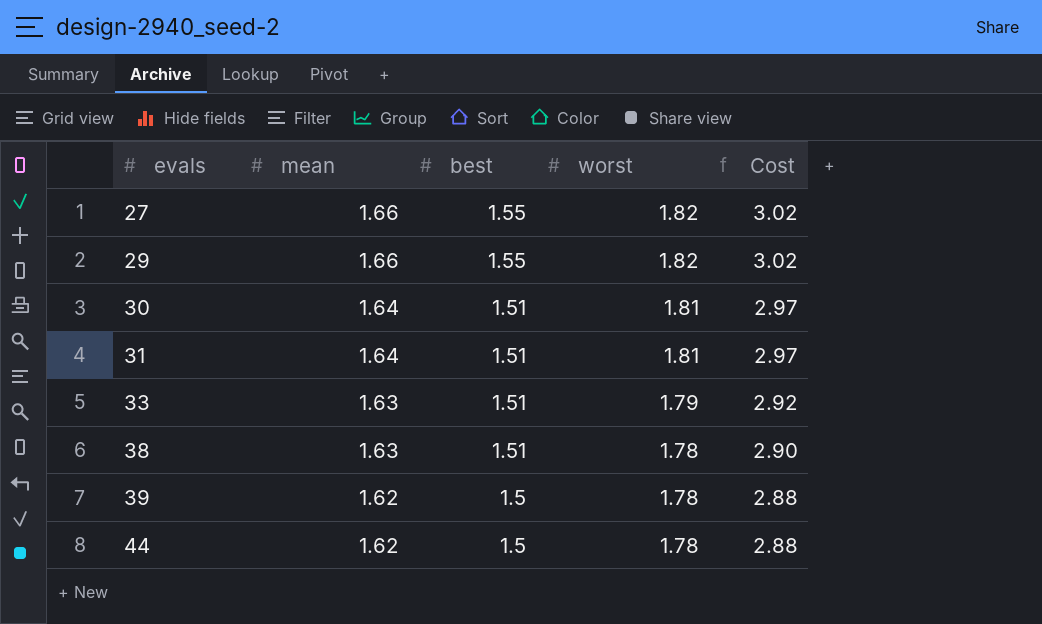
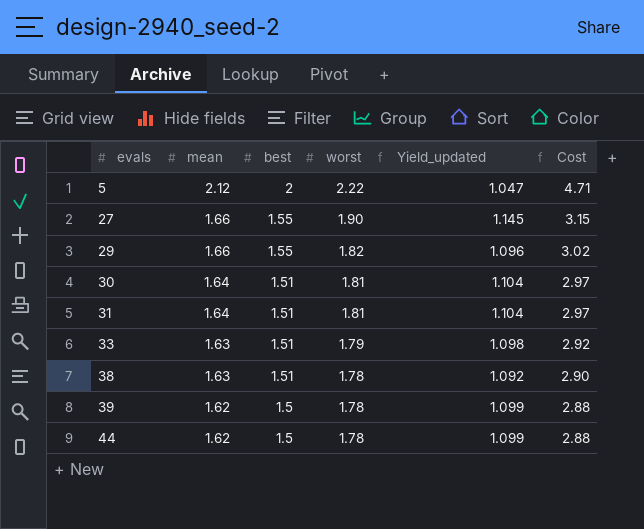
column Yield_updated | formula: none -> [worst] / [mean]
row 5: none -> 2.12 | 2 | 2.22 | 1.047 | 4.71
27 | worst: 1.82 -> 1.90
27 | Cost: 3.02 -> 3.15

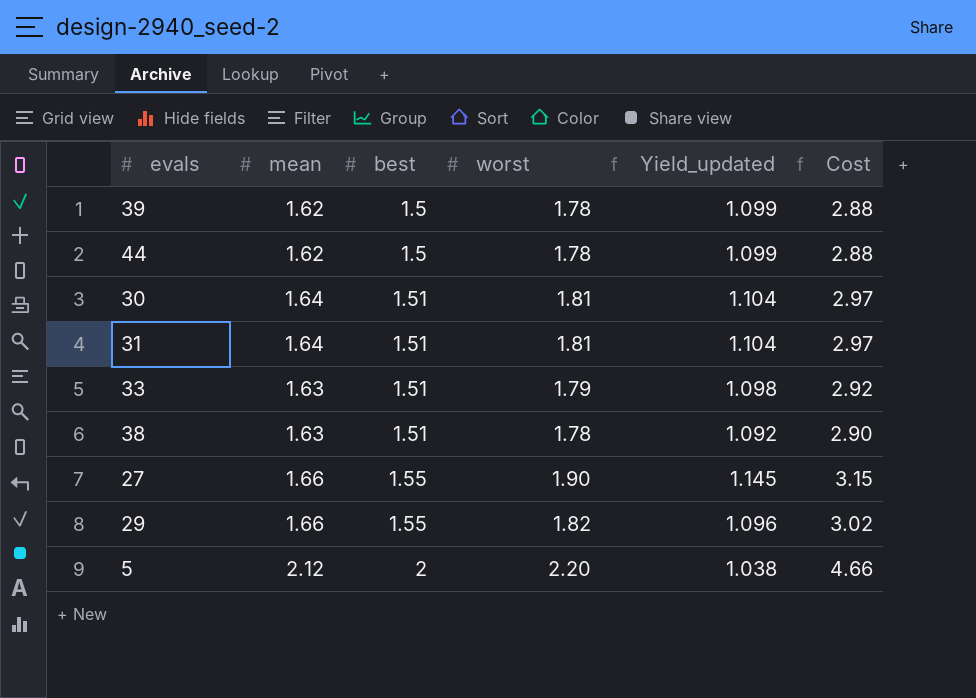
row order: evals ascending -> best ascending
5 | worst: 2.22 -> 2.20
5 | Yield_updated: 1.047 -> 1.038
5 | Cost: 4.71 -> 4.66

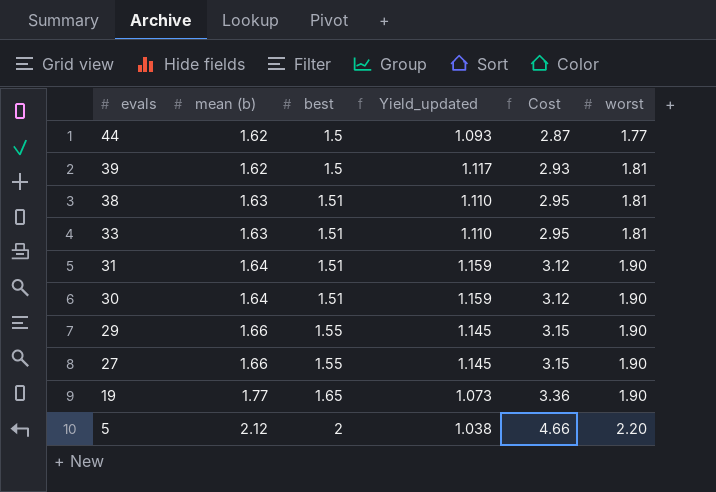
row order: best ascending -> evals descending
column name: mean -> mean (b)
column worst | position: 4 -> 6
44 | Yield_updated: 1.099 -> 1.093
44 | Cost: 2.88 -> 2.87
44 | worst: 1.78 -> 1.77
39 | Yield_updated: 1.099 -> 1.117
39 | Cost: 2.88 -> 2.93
39 | worst: 1.78 -> 1.81
38 | Yield_updated: 1.092 -> 1.110
38 | Cost: 2.90 -> 2.95
38 | worst: 1.78 -> 1.81
33 | Yield_updated: 1.098 -> 1.110
33 | Cost: 2.92 -> 2.95
33 | worst: 1.79 -> 1.81
31 | Yield_updated: 1.104 -> 1.159
31 | Cost: 2.97 -> 3.12
31 | worst: 1.81 -> 1.90
30 | Yield_updated: 1.104 -> 1.159
30 | Cost: 2.97 -> 3.12
30 | worst: 1.81 -> 1.90
29 | Yield_updated: 1.096 -> 1.145
29 | Cost: 3.02 -> 3.15
29 | worst: 1.82 -> 1.90
row 19: none -> 1.77 | 1.65 | 1.073 | 3.36 | 1.90

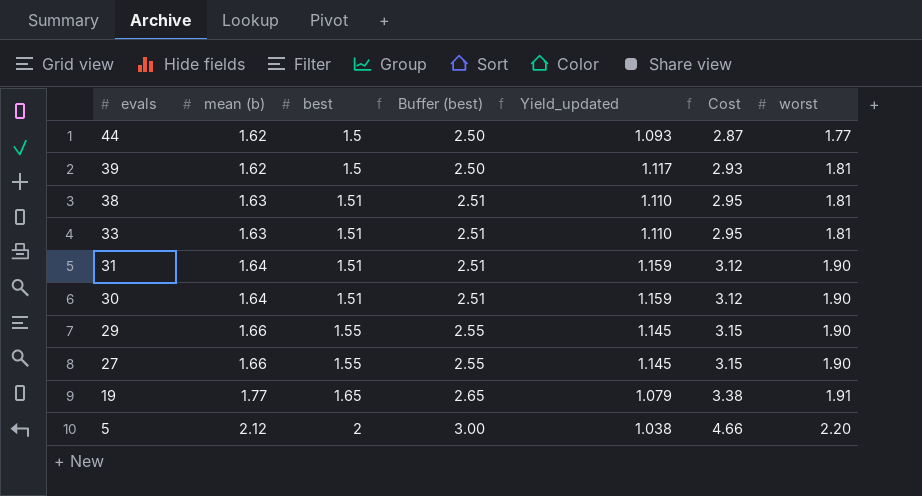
column Buffer (best) | formula: none -> [best] + 1
19 | Yield_updated: 1.073 -> 1.079
19 | Cost: 3.36 -> 3.38
19 | worst: 1.90 -> 1.91

